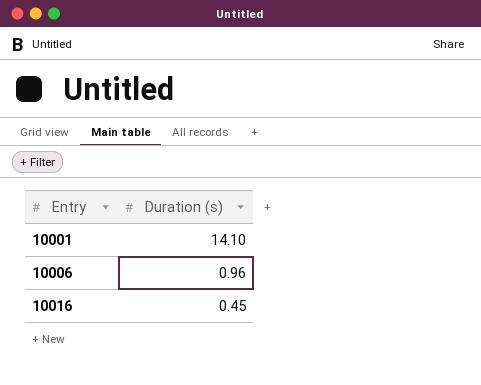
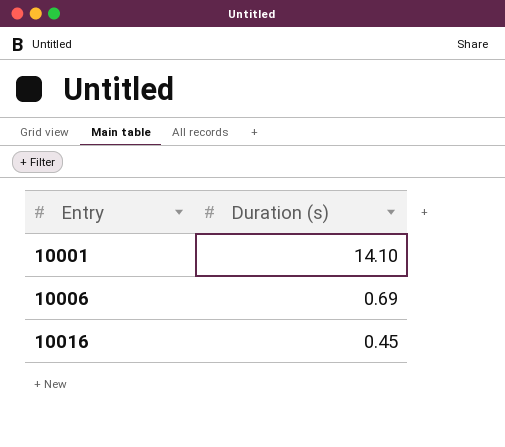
10006 | Duration (s): 0.96 -> 0.69

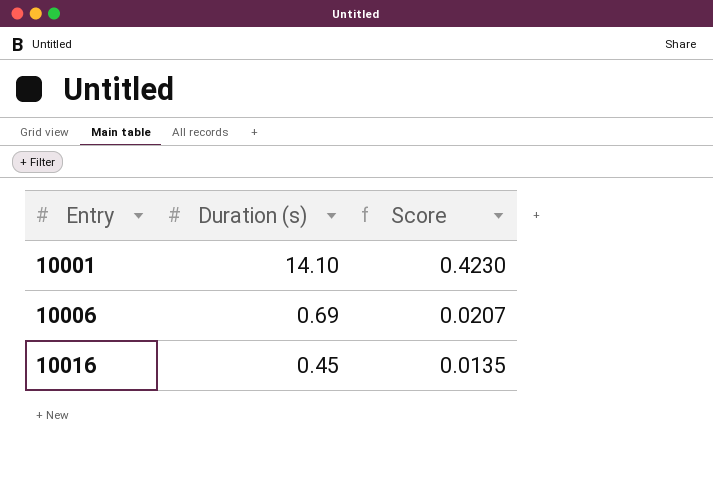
column Score | formula: none -> [Duration (s)] * 0.03

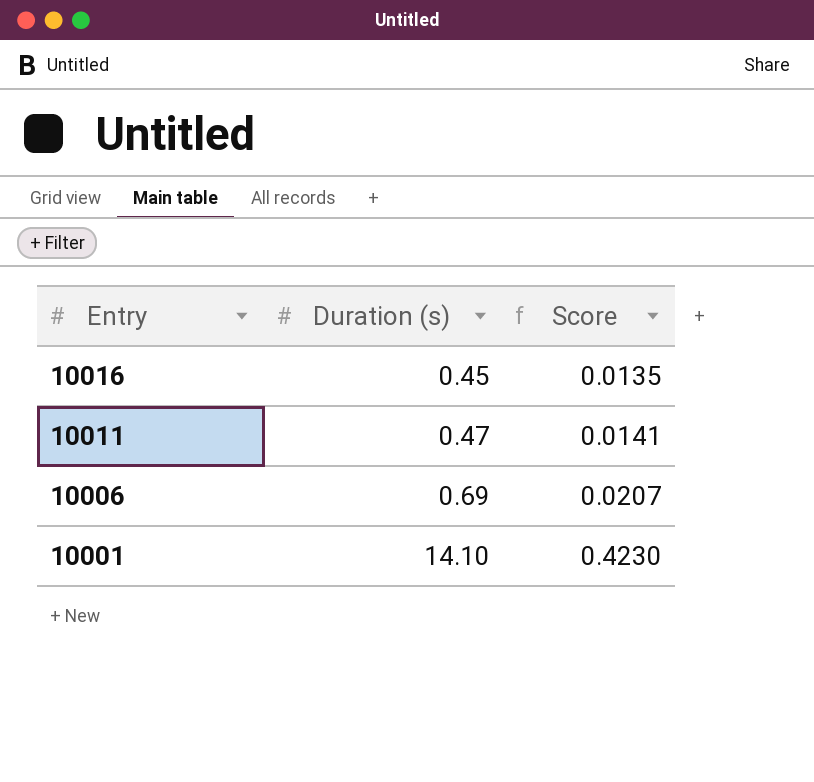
row order: Entry ascending -> Entry descending
row 10011: none -> 0.47 | 0.0141

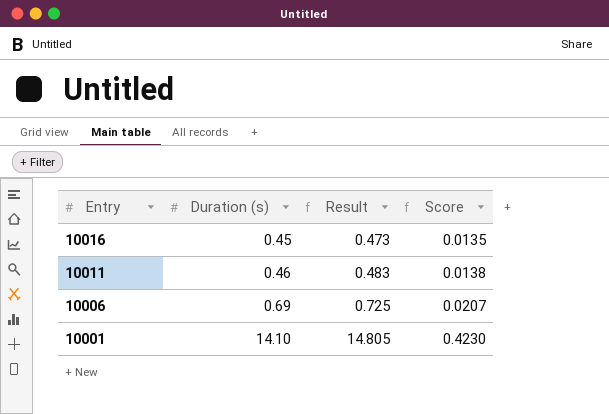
column Result | formula: none -> [Duration (s)] * 1.05
10011 | Duration (s): 0.47 -> 0.46
10011 | Score: 0.0141 -> 0.0138

